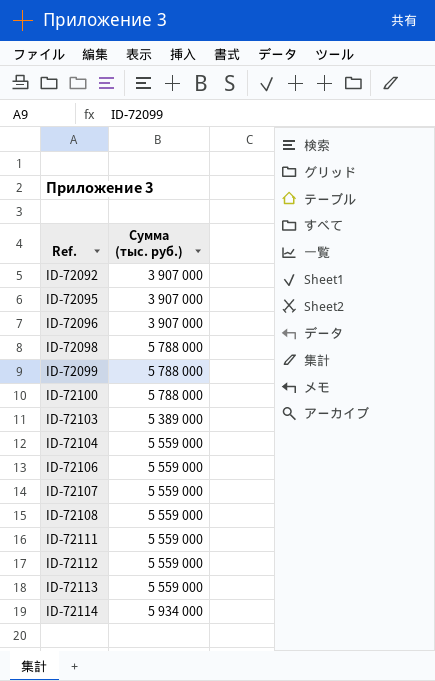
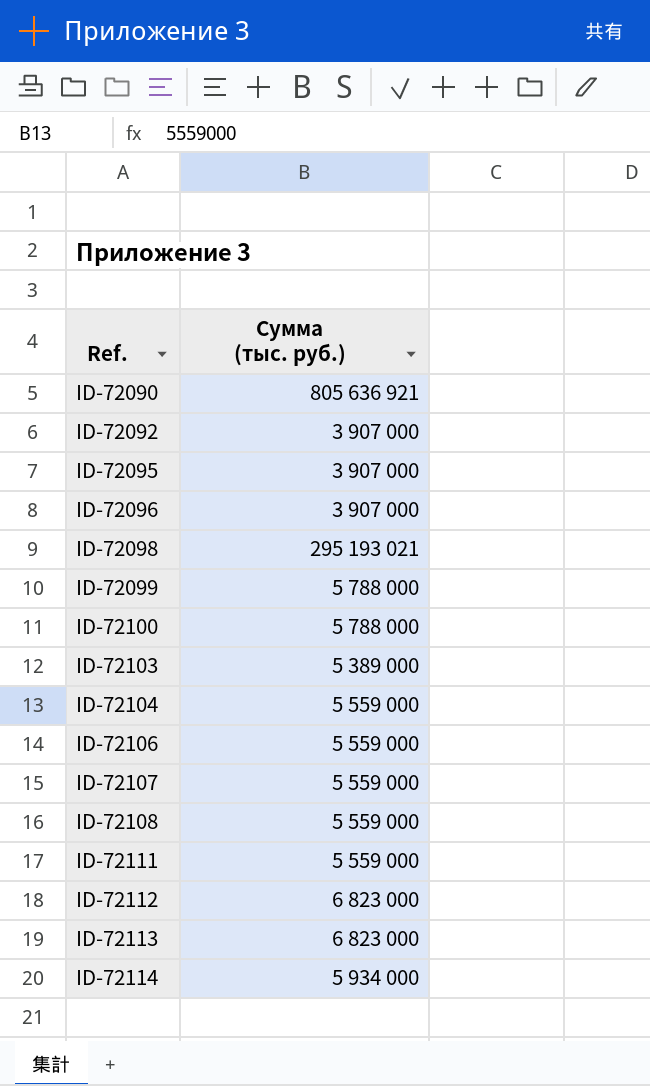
row ID-72090: none -> 805 636 921
ID-72098 | Сумма (тыс. руб.): 5 788 000 -> 295 193 021
ID-72112 | Сумма (тыс. руб.): 5 559 000 -> 6 823 000
ID-72113 | Сумма (тыс. руб.): 5 559 000 -> 6 823 000

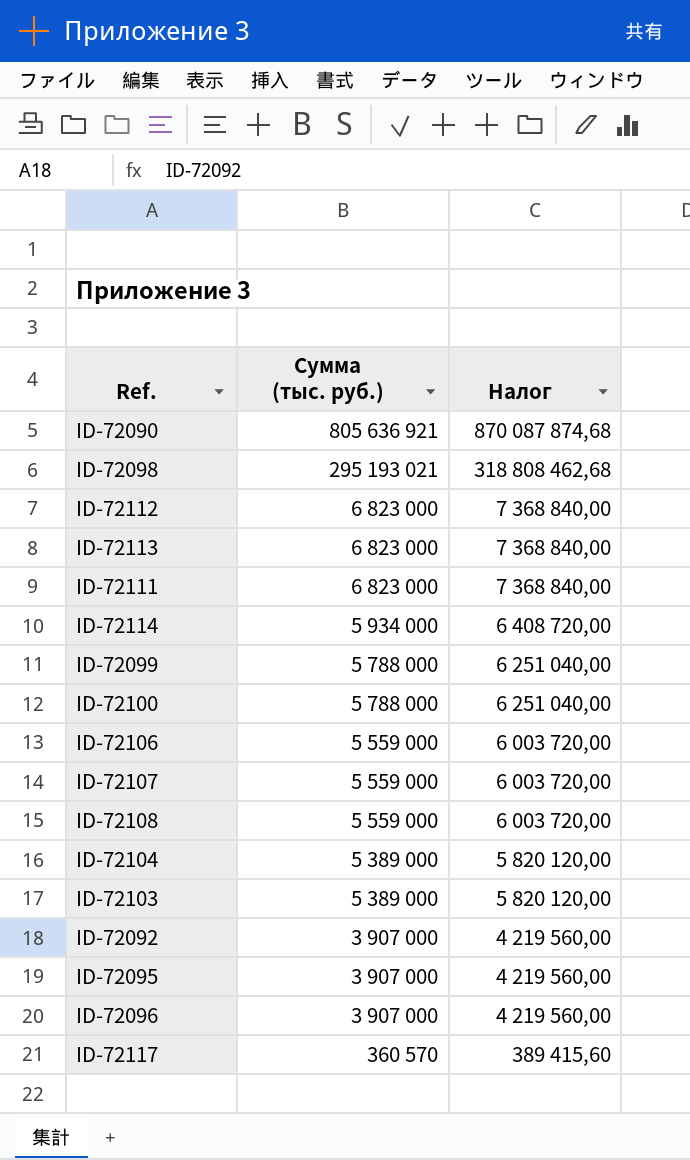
row order: Ref. ascending -> Сумма (тыс. руб.) descending
column Налог | formula: none -> [Сумма (тыс. руб.)] * 1,08
ID-72111 | Сумма (тыс. руб.): 5 559 000 -> 6 823 000
ID-72104 | Сумма (тыс. руб.): 5 559 000 -> 5 389 000
row ID-72117: none -> 360 570 | 389 415,60

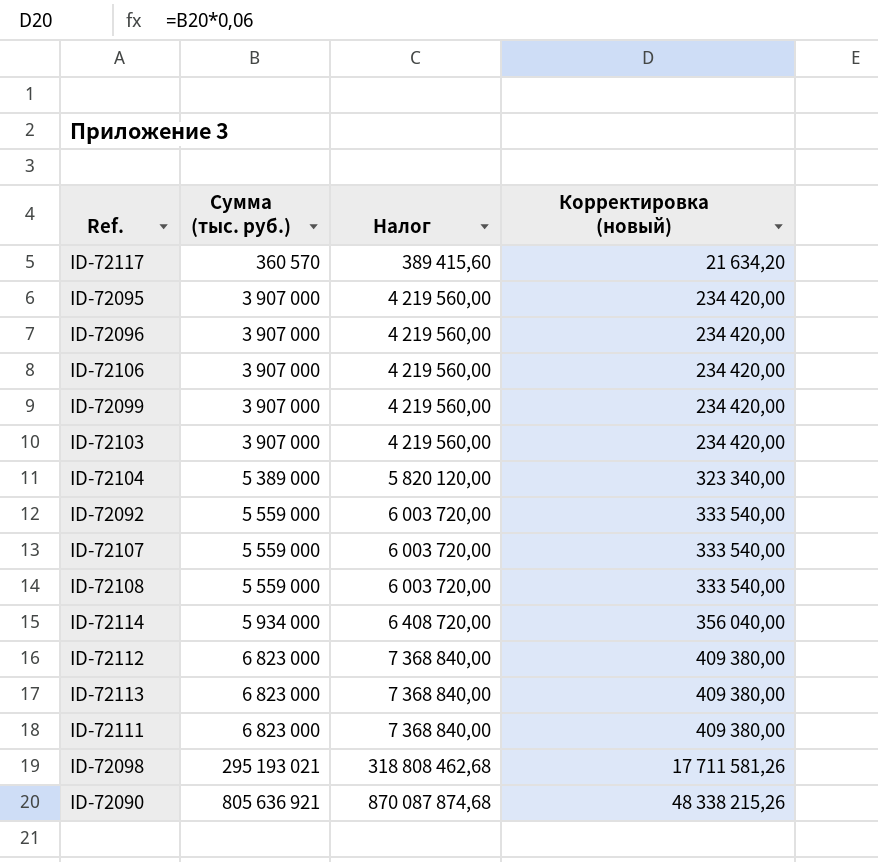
row order: Сумма (тыс. руб.) descending -> Сумма (тыс. руб.) ascending
column Корректировка (новый) | formula: none -> [Сумма (тыс. руб.)] * 0,06
row ID-72100: 5 788 000 | 6 251 040,00 -> none
ID-72106 | Сумма (тыс. руб.): 5 559 000 -> 3 907 000
ID-72106 | Налог: 6 003 720,00 -> 4 219 560,00
ID-72099 | Сумма (тыс. руб.): 5 788 000 -> 3 907 000
ID-72099 | Налог: 6 251 040,00 -> 4 219 560,00
ID-72103 | Сумма (тыс. руб.): 5 389 000 -> 3 907 000
ID-72103 | Налог: 5 820 120,00 -> 4 219 560,00
ID-72092 | Сумма (тыс. руб.): 3 907 000 -> 5 559 000
ID-72092 | Налог: 4 219 560,00 -> 6 003 720,00

